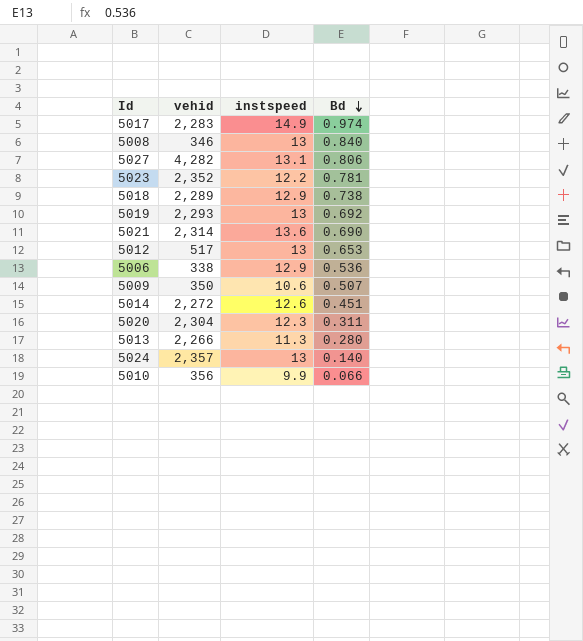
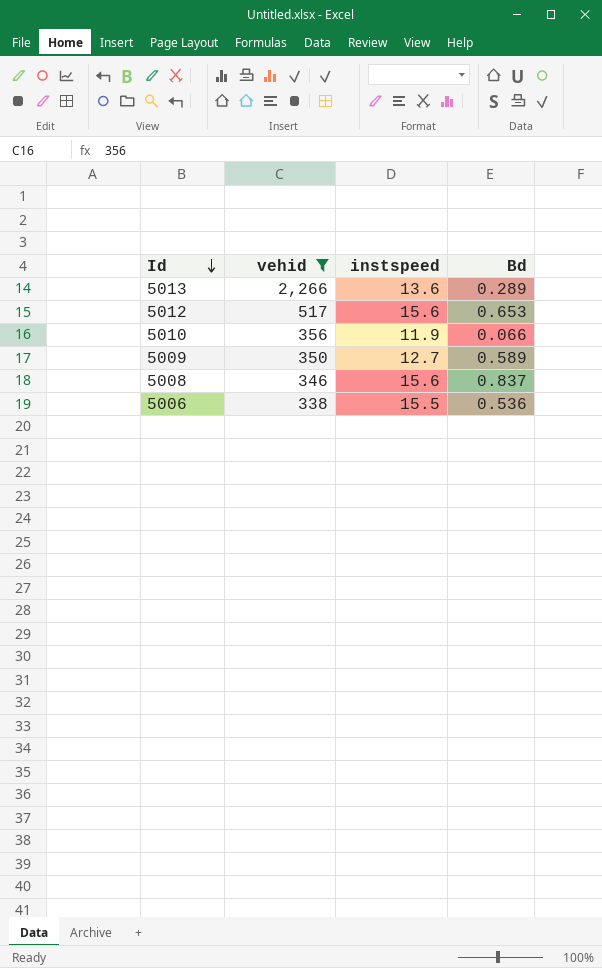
filter: none -> vehid <= 2,266
row order: Bd descending -> Id descending
5013 | instspeed: 11.3 -> 13.6
5013 | Bd: 0.280 -> 0.289
5012 | instspeed: 13 -> 15.6
5010 | instspeed: 9.9 -> 11.9
5009 | instspeed: 10.6 -> 12.7
5009 | Bd: 0.507 -> 0.589
5008 | instspeed: 13 -> 15.6
5008 | Bd: 0.840 -> 0.837
5006 | instspeed: 12.9 -> 15.5

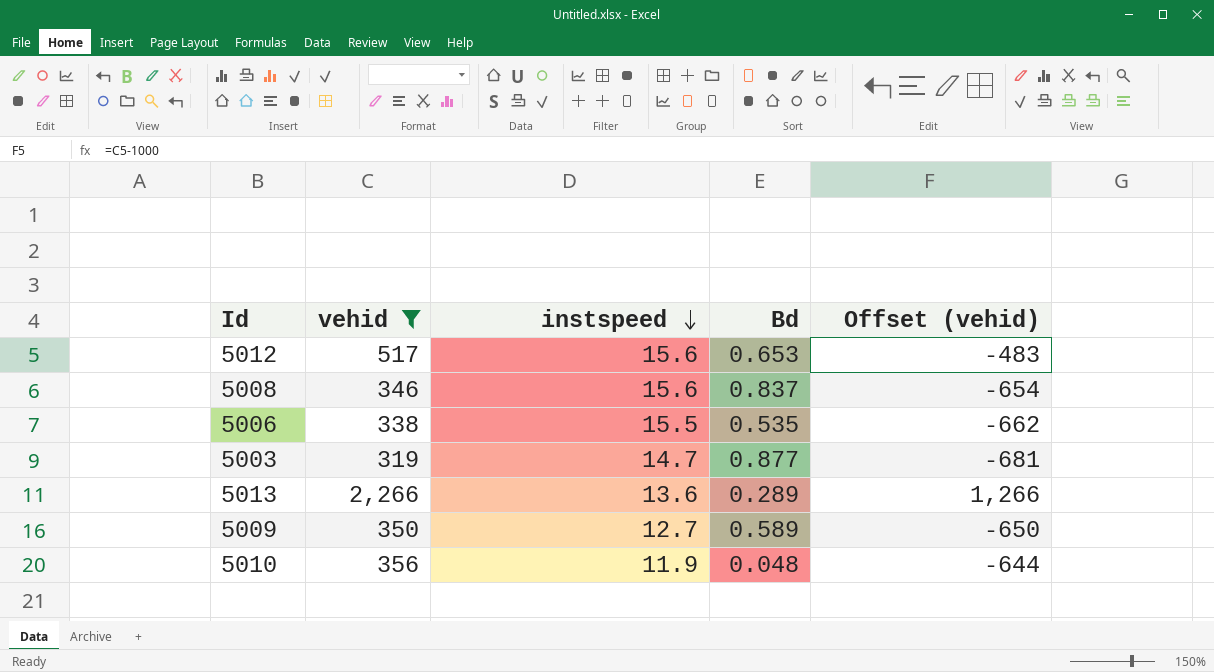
row order: Id descending -> instspeed descending
column Offset (vehid) | formula: none -> [vehid] - 1000
5006 | Bd: 0.536 -> 0.535
row 5003: none -> 319 | 14.7 | 0.877 | -681
5010 | Bd: 0.066 -> 0.048

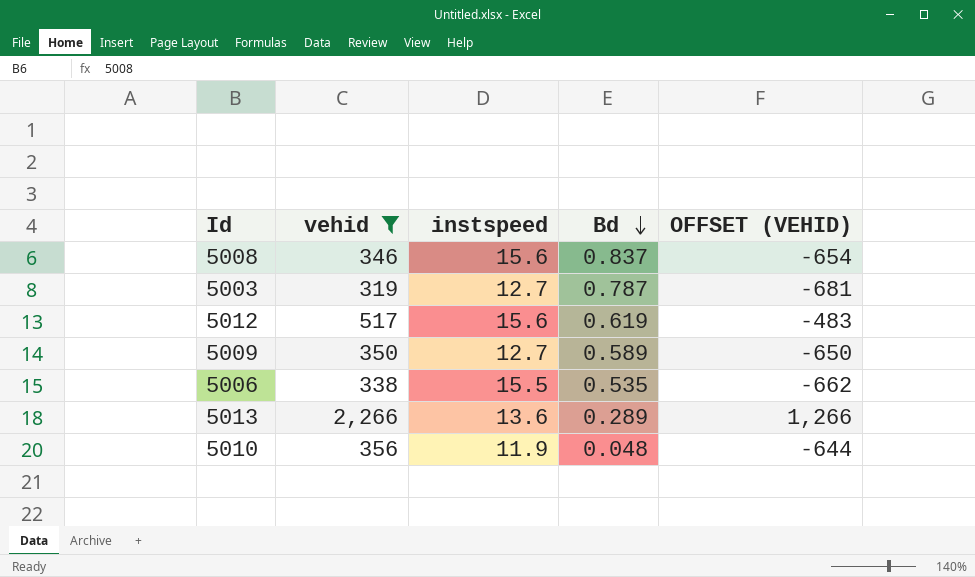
row order: instspeed descending -> Bd descending
column name: Offset (vehid) -> OFFSET (VEHID)
5003 | instspeed: 14.7 -> 12.7
5003 | Bd: 0.877 -> 0.787
5012 | Bd: 0.653 -> 0.619

